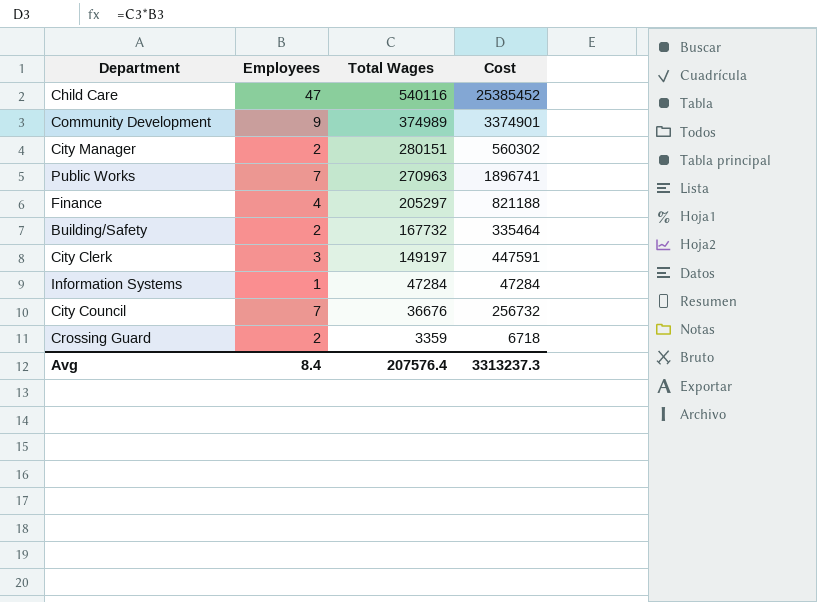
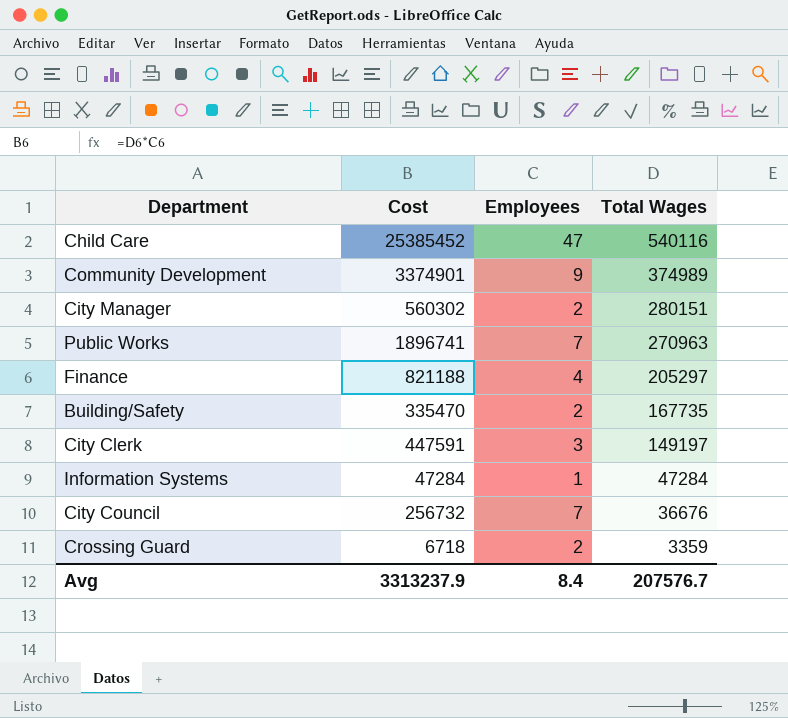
column Cost | position: 4 -> 2
Building/Safety | Cost: 335464 -> 335470
Building/Safety | Total Wages: 167732 -> 167735
Avg | Cost: 3313237.3 -> 3313237.9
Avg | Total Wages: 207576.4 -> 207576.7

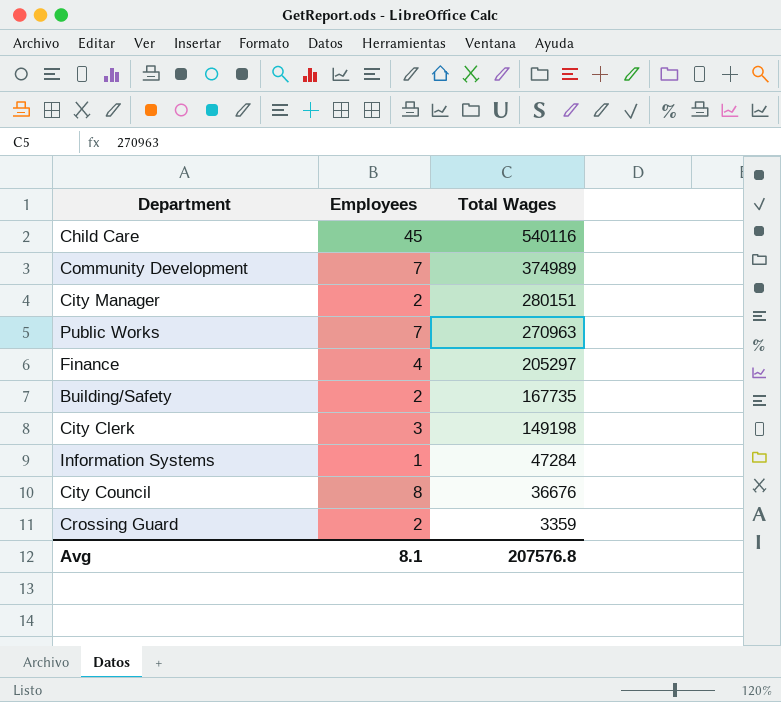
column Cost | formula: [Employees] * [Total Wages] -> none
Child Care | Employees: 47 -> 45
Community Development | Employees: 9 -> 7
City Clerk | Total Wages: 149197 -> 149198
City Council | Employees: 7 -> 8
Avg | Employees: 8.4 -> 8.1
Avg | Total Wages: 207576.7 -> 207576.8

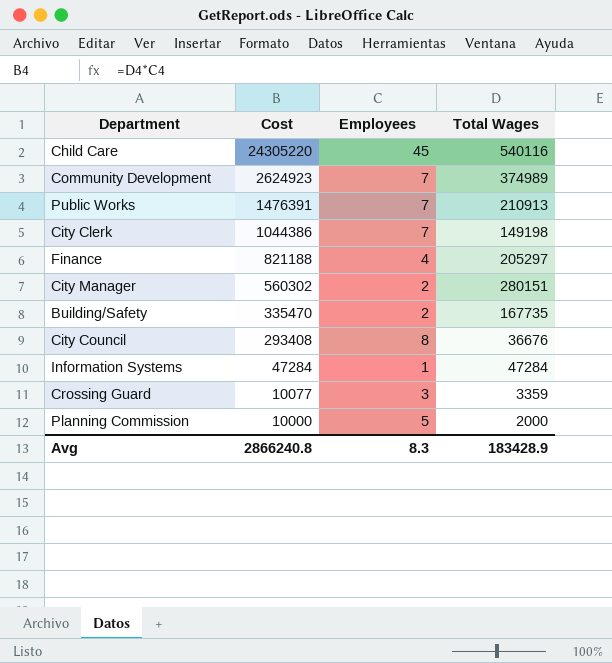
row order: Total Wages descending -> Cost descending
column Cost | formula: none -> [Employees] * [Total Wages]
Public Works | Total Wages: 270963 -> 210913
City Clerk | Employees: 3 -> 7
Crossing Guard | Employees: 2 -> 3
row Planning Commission: none -> 10000 | 5 | 2000
Avg | Employees: 8.1 -> 8.3
Avg | Total Wages: 207576.8 -> 183428.9

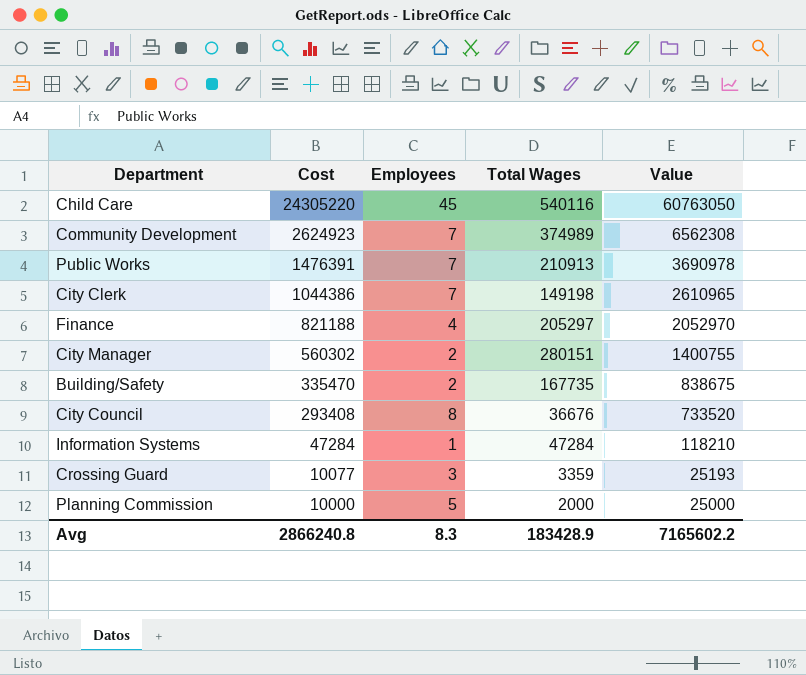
column Value | formula: none -> [Cost] * 2.5

